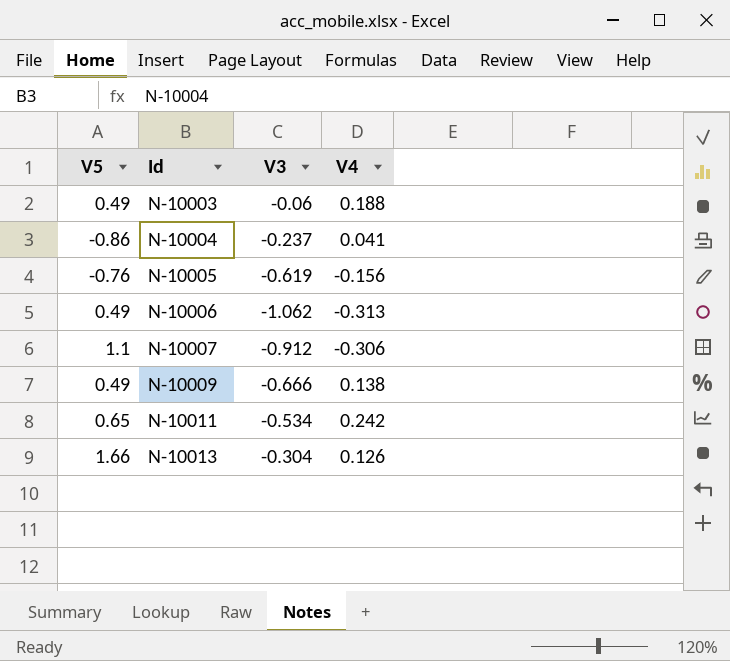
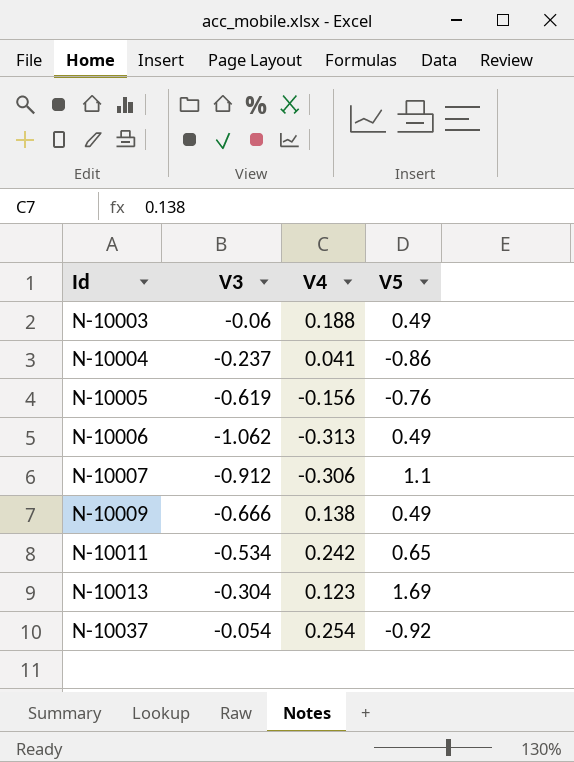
column V5 | position: 1 -> 4
N-10013 | V4: 0.126 -> 0.123
N-10013 | V5: 1.66 -> 1.69
row N-10037: none -> -0.054 | 0.254 | -0.92

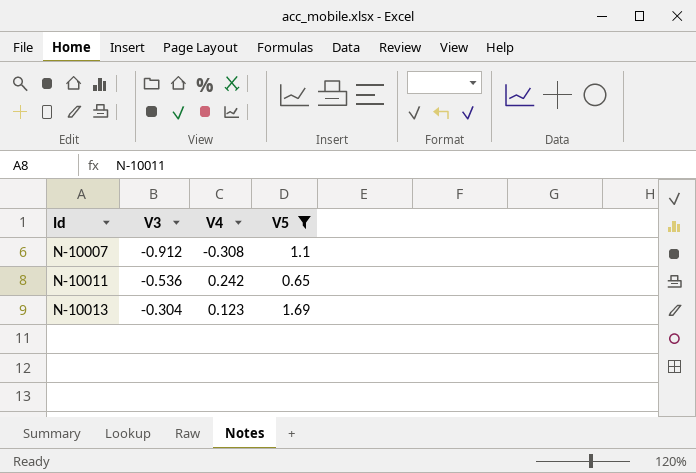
filter: none -> V5 >= 0.65
N-10007 | V4: -0.306 -> -0.308
N-10011 | V3: -0.534 -> -0.536

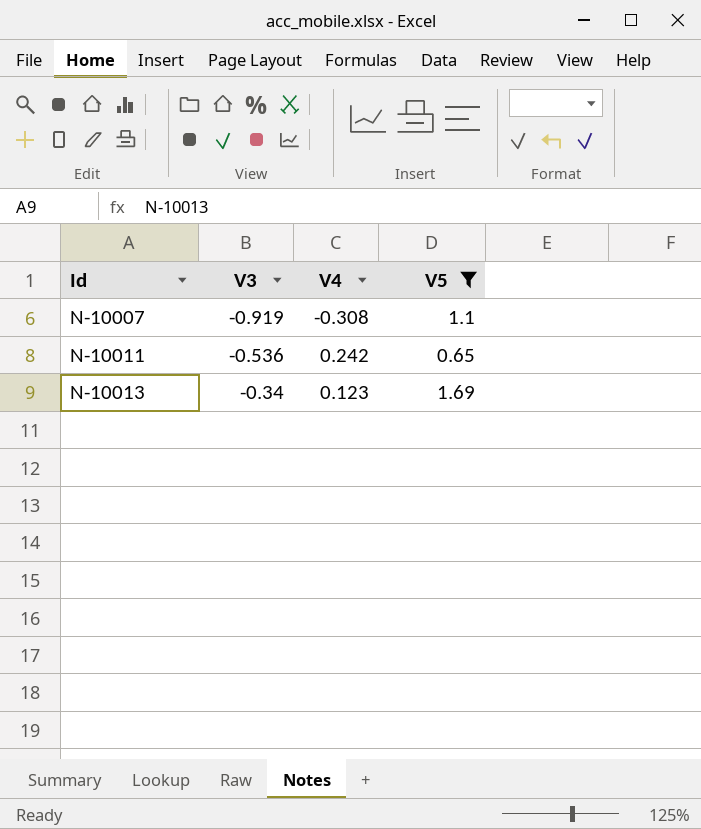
N-10007 | V3: -0.912 -> -0.919
N-10013 | V3: -0.304 -> -0.34

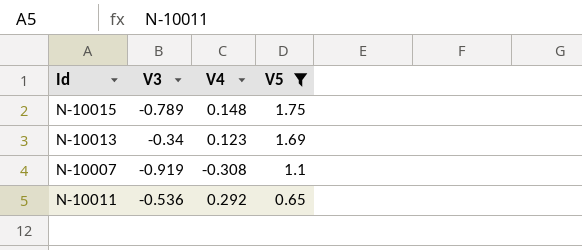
row order: Id ascending -> V5 descending
row N-10015: none -> -0.789 | 0.148 | 1.75
N-10011 | V4: 0.242 -> 0.292

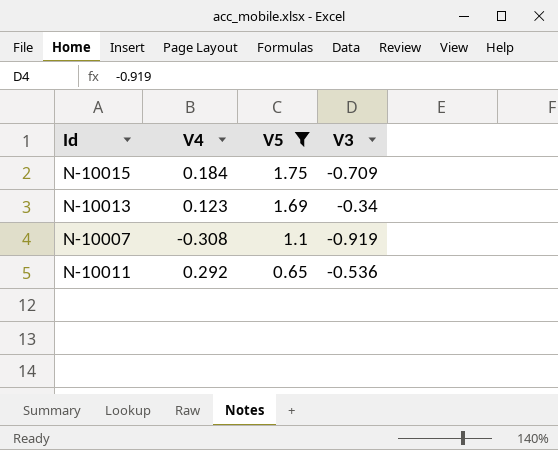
column V3 | position: 2 -> 4
N-10015 | V4: 0.148 -> 0.184
N-10015 | V3: -0.789 -> -0.709

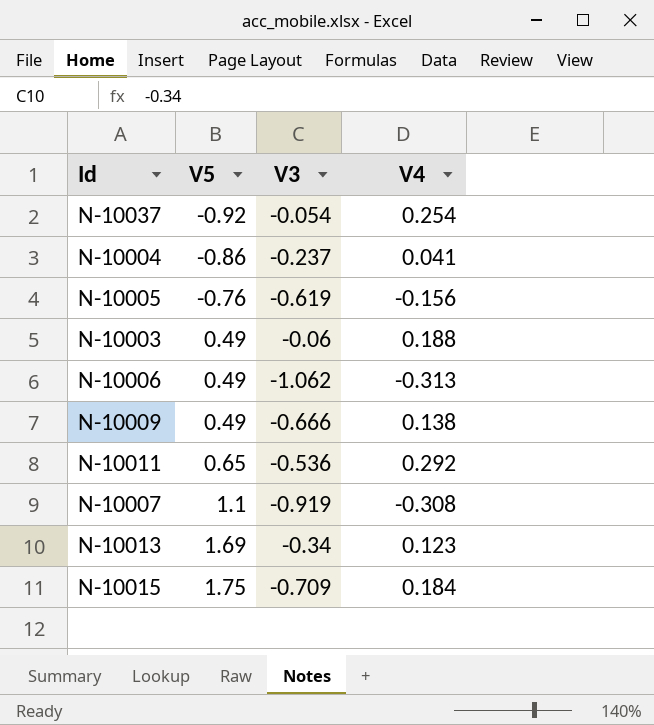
filter: V5 >= 0.65 -> none
row order: V5 descending -> V5 ascending
column V4 | position: 2 -> 4

